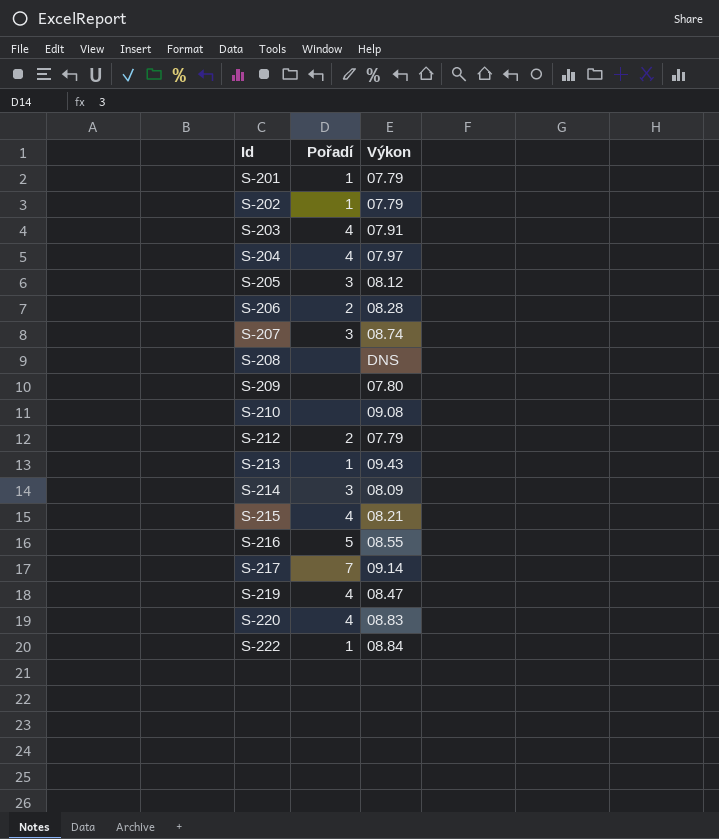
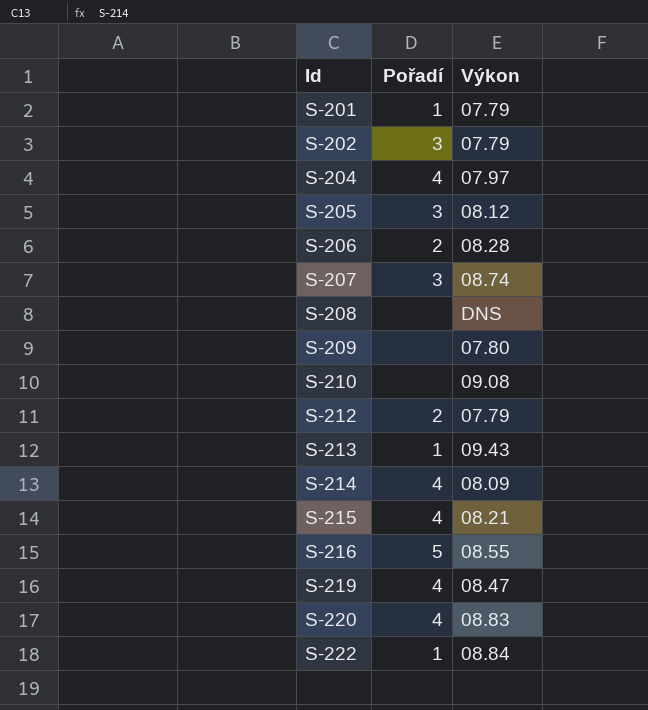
row S-203: 4 | 07.91 -> none
row S-217: 7 | 09.14 -> none
S-202 | Pořadí: 1 -> 3
S-214 | Pořadí: 3 -> 4

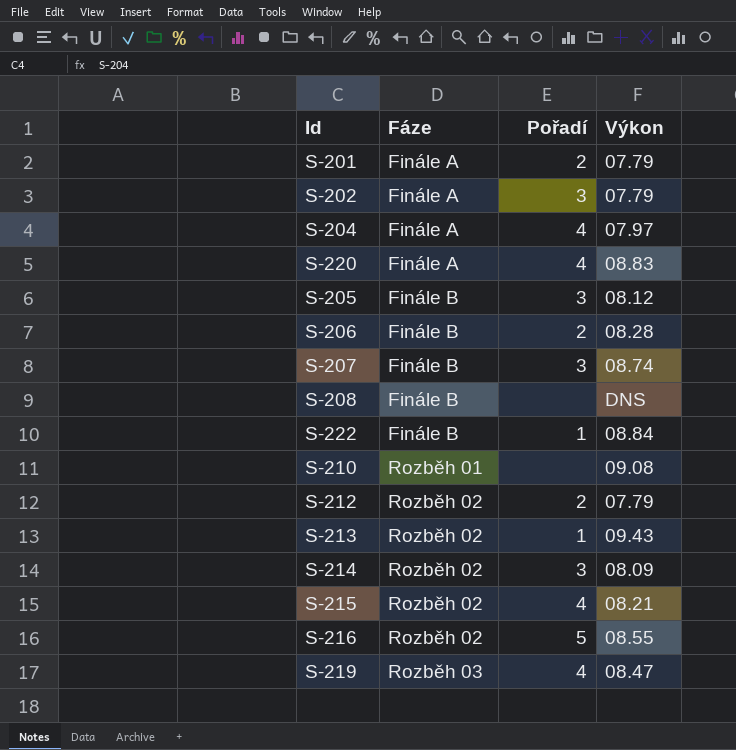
row order: Id ascending -> Fáze ascending
column Fáze | position: none -> 2
row S-209: none | 07.80 -> none
S-201 | Pořadí: 1 -> 2
S-214 | Pořadí: 4 -> 3

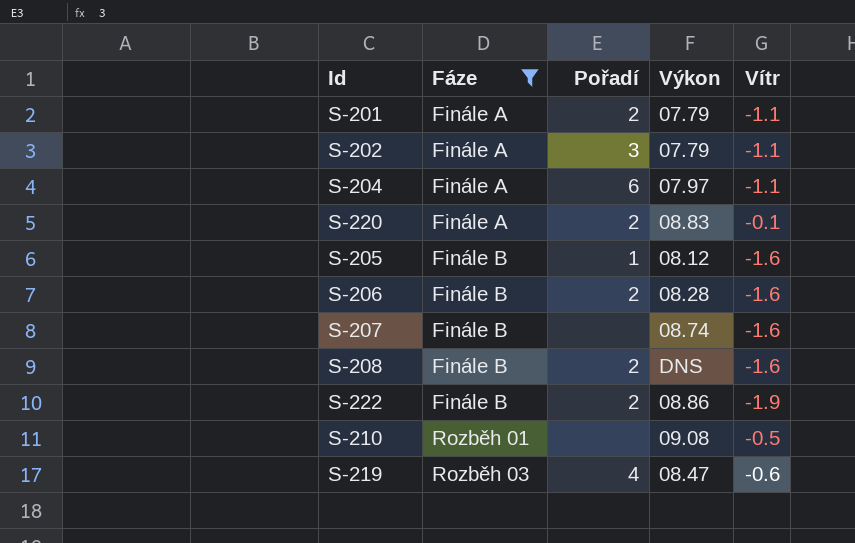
filter: none -> Fáze != Rozběh 02
column Vítr | position: none -> 5
S-204 | Pořadí: 4 -> 6
S-220 | Pořadí: 4 -> 2
S-205 | Pořadí: 3 -> 1
S-207 | Pořadí: 3 -> none
S-208 | Pořadí: none -> 2
S-222 | Pořadí: 1 -> 2
S-222 | Výkon: 08.84 -> 08.86

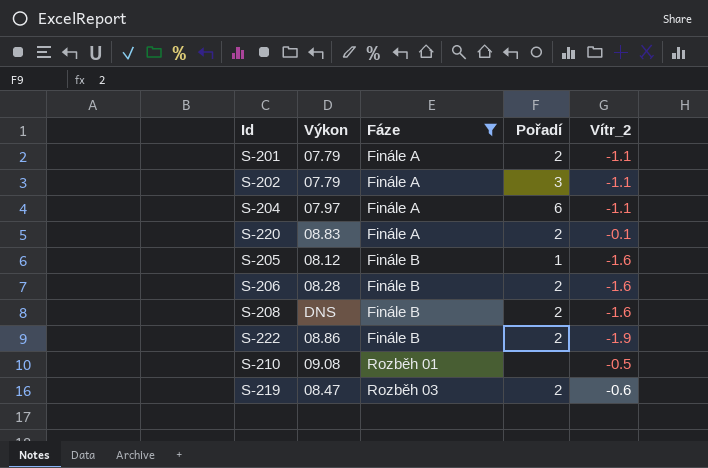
column Výkon | position: 4 -> 2
column name: Vítr -> Vítr_2
row S-207: Finále B | none | 08.74 | -1.6 -> none
S-219 | Pořadí: 4 -> 2

